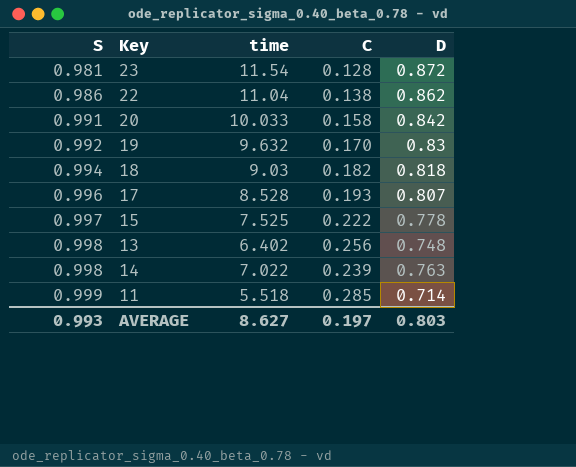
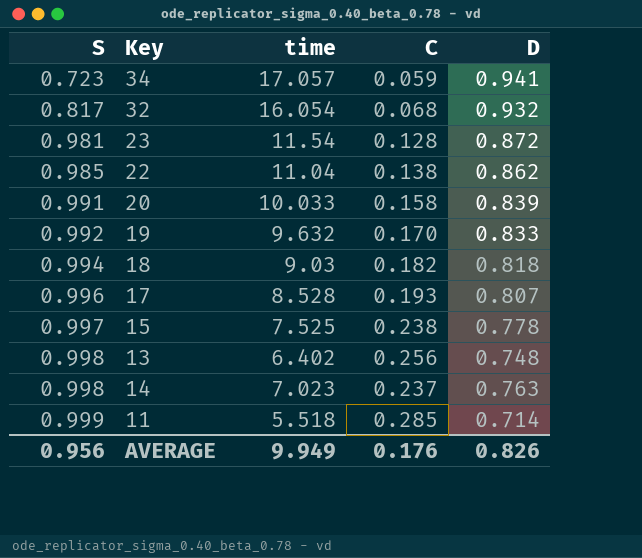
row 34: none -> 0.723 | 17.057 | 0.059 | 0.941
row 32: none -> 0.817 | 16.054 | 0.068 | 0.932
22 | S: 0.986 -> 0.985
20 | D: 0.842 -> 0.839
19 | D: 0.83 -> 0.833
15 | C: 0.222 -> 0.238
14 | time: 7.022 -> 7.023
14 | C: 0.239 -> 0.237
AVERAGE | S: 0.993 -> 0.956
AVERAGE | time: 8.627 -> 9.949
AVERAGE | C: 0.197 -> 0.176
AVERAGE | D: 0.803 -> 0.826

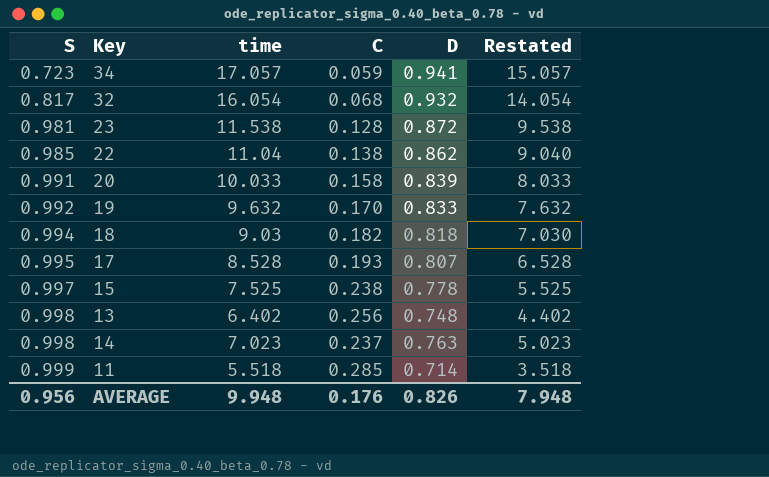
column Restated | formula: none -> [time] - 2
23 | time: 11.54 -> 11.538
17 | S: 0.996 -> 0.995
AVERAGE | time: 9.949 -> 9.948

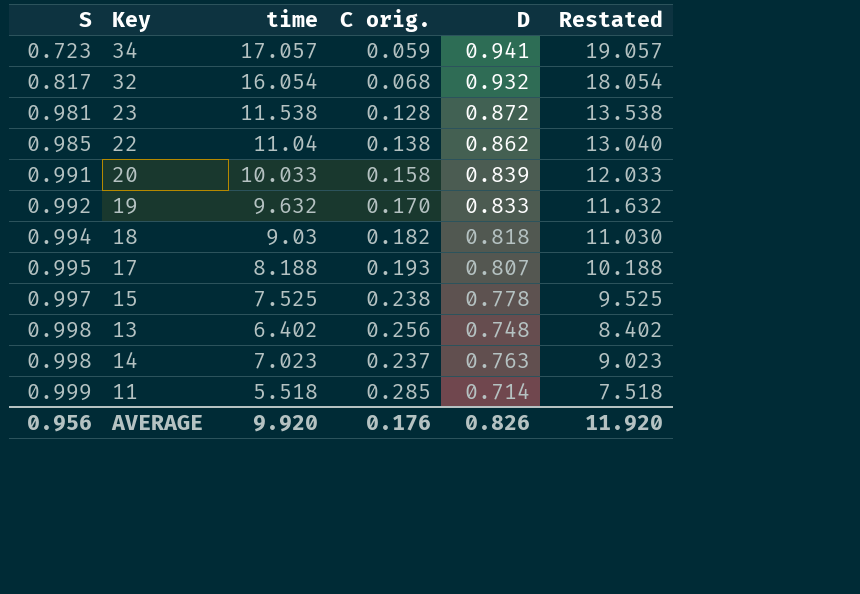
column name: C -> C orig.
column Restated | formula: [time] - 2 -> [time] + 2
17 | time: 8.528 -> 8.188
AVERAGE | time: 9.948 -> 9.920
AVERAGE | Restated: 7.948 -> 11.920

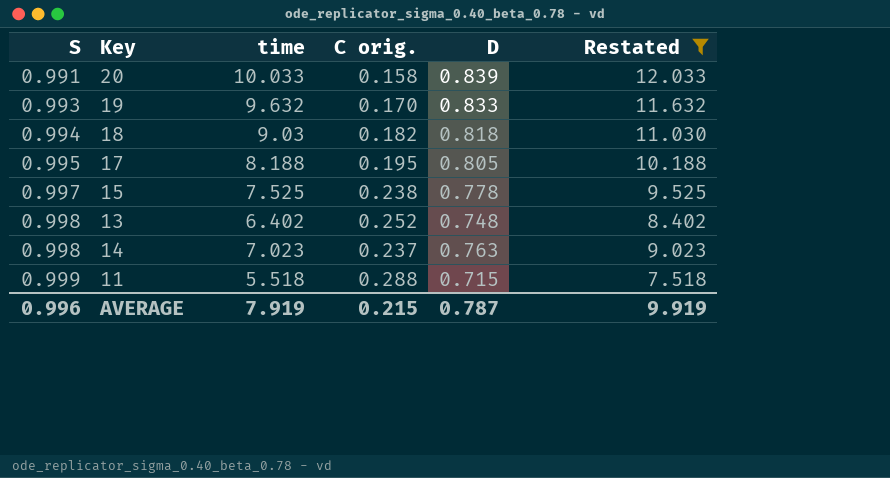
filter: none -> Restated <= 12.033
19 | S: 0.992 -> 0.993
17 | C orig.: 0.193 -> 0.195
17 | D: 0.807 -> 0.805
13 | C orig.: 0.256 -> 0.252
11 | C orig.: 0.285 -> 0.288
11 | D: 0.714 -> 0.715
AVERAGE | S: 0.956 -> 0.996
AVERAGE | time: 9.920 -> 7.919
AVERAGE | C orig.: 0.176 -> 0.215
AVERAGE | D: 0.826 -> 0.787
AVERAGE | Restated: 11.920 -> 9.919

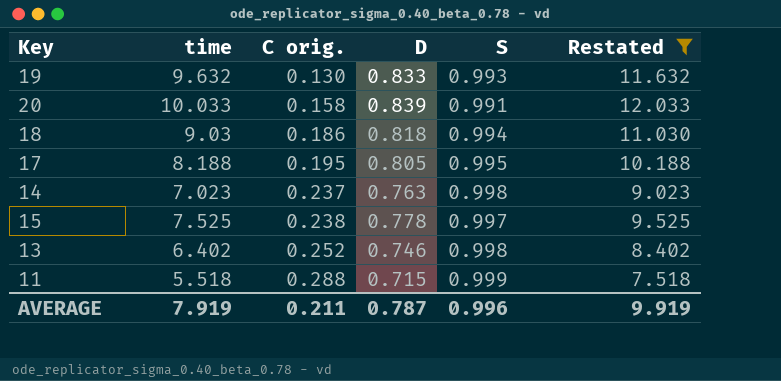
row order: S ascending -> C orig. ascending
column S | position: 1 -> 5
19 | C orig.: 0.170 -> 0.130
18 | C orig.: 0.182 -> 0.186
13 | D: 0.748 -> 0.746
AVERAGE | C orig.: 0.215 -> 0.211

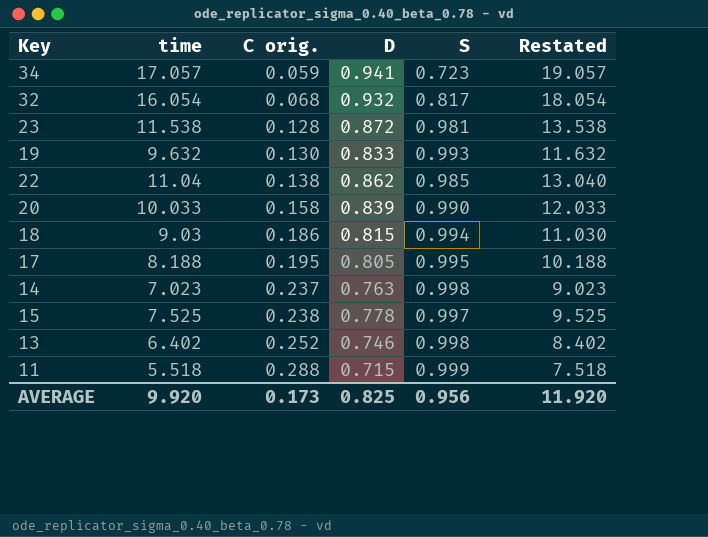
filter: Restated <= 12.033 -> none
20 | S: 0.991 -> 0.990
18 | D: 0.818 -> 0.815
AVERAGE | time: 7.919 -> 9.920
AVERAGE | C orig.: 0.211 -> 0.173
AVERAGE | D: 0.787 -> 0.825
AVERAGE | S: 0.996 -> 0.956
AVERAGE | Restated: 9.919 -> 11.920

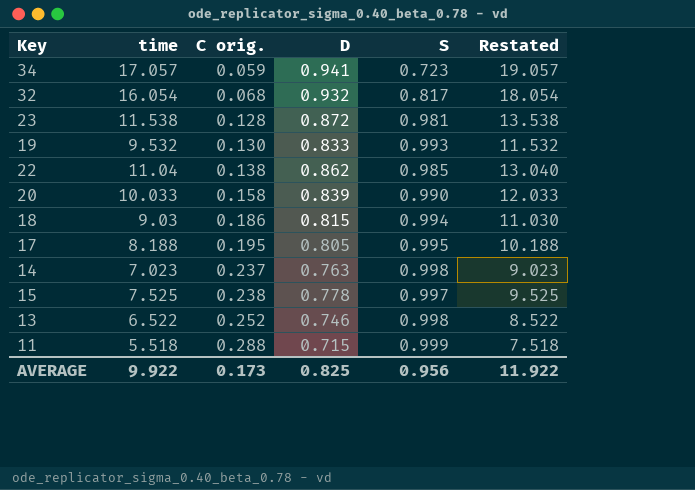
19 | time: 9.632 -> 9.532
19 | Restated: 11.632 -> 11.532
13 | time: 6.402 -> 6.522
13 | Restated: 8.402 -> 8.522
AVERAGE | time: 9.920 -> 9.922
AVERAGE | Restated: 11.920 -> 11.922

